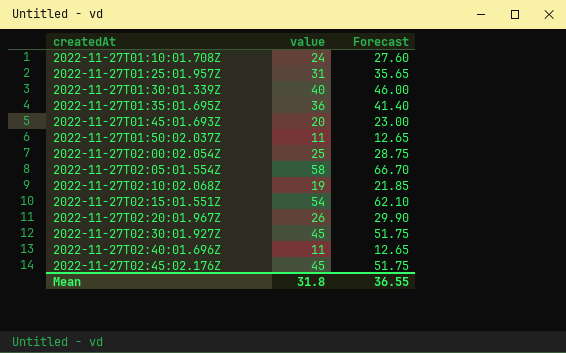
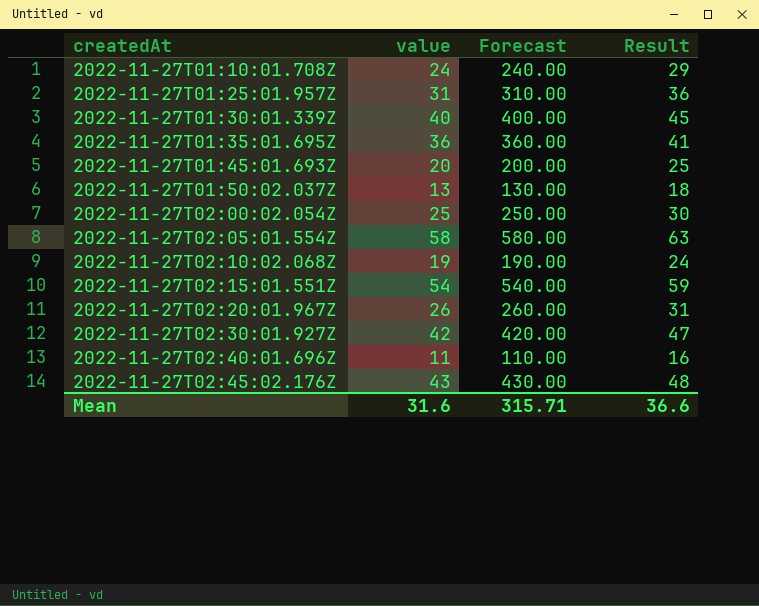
column Forecast | formula: [value] * 1.15 -> [value] * 10
column Result | formula: none -> [value] + 5
2022-11-27T01:50:02.037Z | value: 11 -> 13
2022-11-27T02:30:01.927Z | value: 45 -> 42
2022-11-27T02:45:02.176Z | value: 45 -> 43
Mean | value: 31.8 -> 31.6
Mean | Forecast: 36.55 -> 315.71

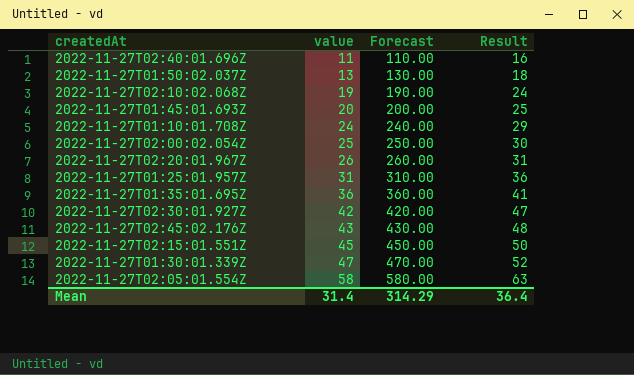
row order: createdAt ascending -> value ascending
2022-11-27T02:15:01.551Z | value: 54 -> 45
2022-11-27T02:15:01.551Z | Forecast: 540.00 -> 450.00
2022-11-27T02:15:01.551Z | Result: 59 -> 50
2022-11-27T01:30:01.339Z | value: 40 -> 47
2022-11-27T01:30:01.339Z | Forecast: 400.00 -> 470.00
2022-11-27T01:30:01.339Z | Result: 45 -> 52
Mean | value: 31.6 -> 31.4
Mean | Forecast: 315.71 -> 314.29
Mean | Result: 36.6 -> 36.4

